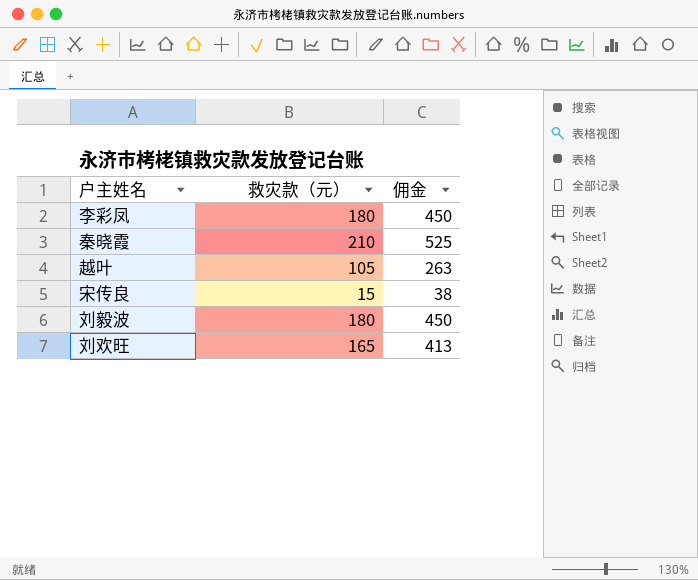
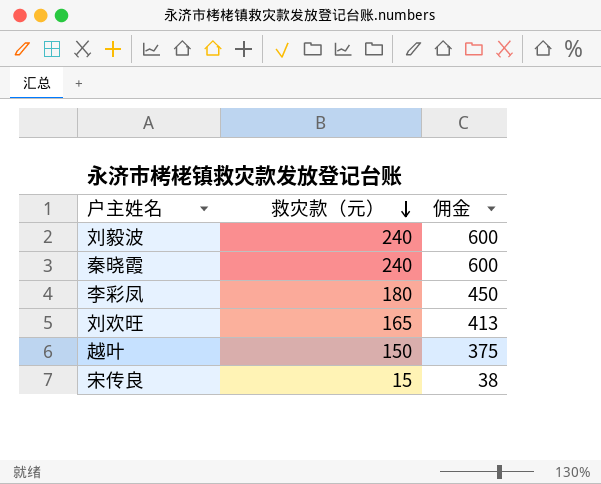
row order: none -> 救灾款（元） descending
刘毅波 | 救灾款（元）: 180 -> 240
刘毅波 | 佣金: 450 -> 600
秦晓霞 | 救灾款（元）: 210 -> 240
秦晓霞 | 佣金: 525 -> 600
越叶 | 救灾款（元）: 105 -> 150
越叶 | 佣金: 263 -> 375

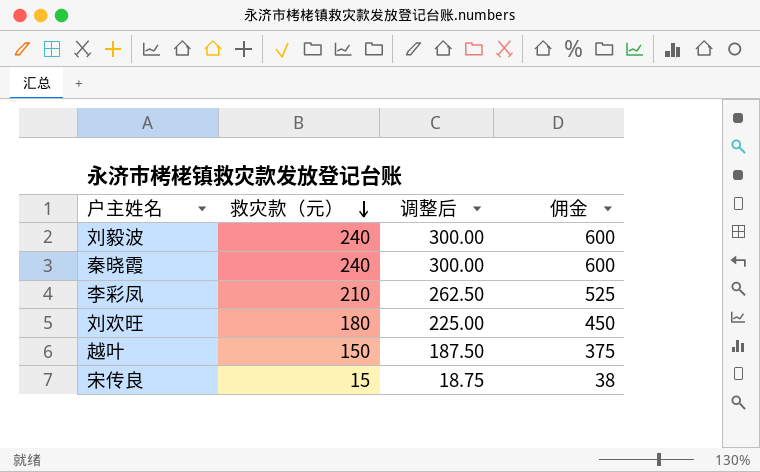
column 调整后 | formula: none -> [救灾款（元）] * 1.25
李彩凤 | 救灾款（元）: 180 -> 210
李彩凤 | 佣金: 450 -> 525
刘欢旺 | 救灾款（元）: 165 -> 180
刘欢旺 | 佣金: 413 -> 450

